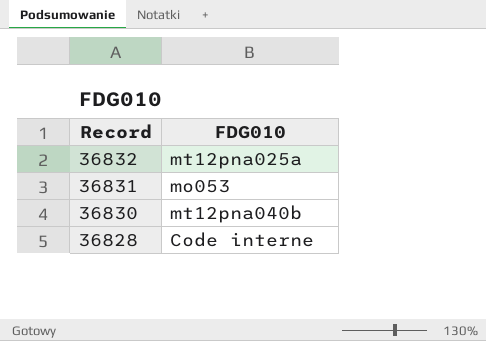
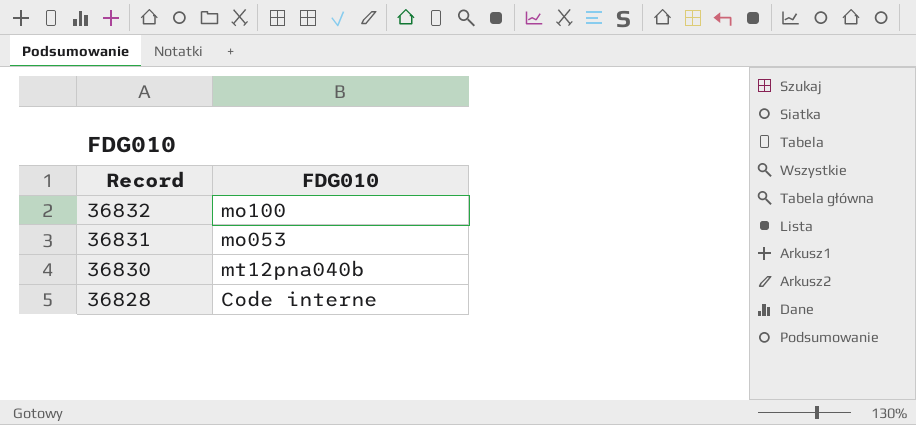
36832 | FDG010: mt12pna025a -> mo100

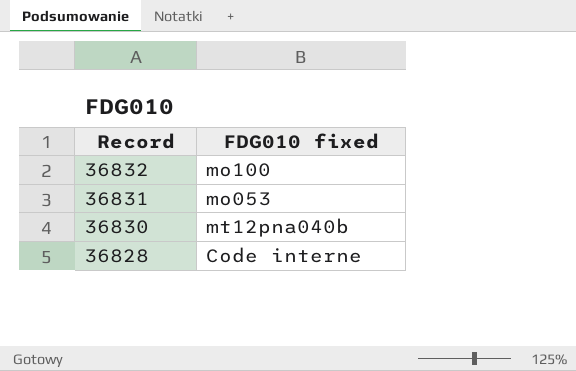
column name: FDG010 -> FDG010 fixed

